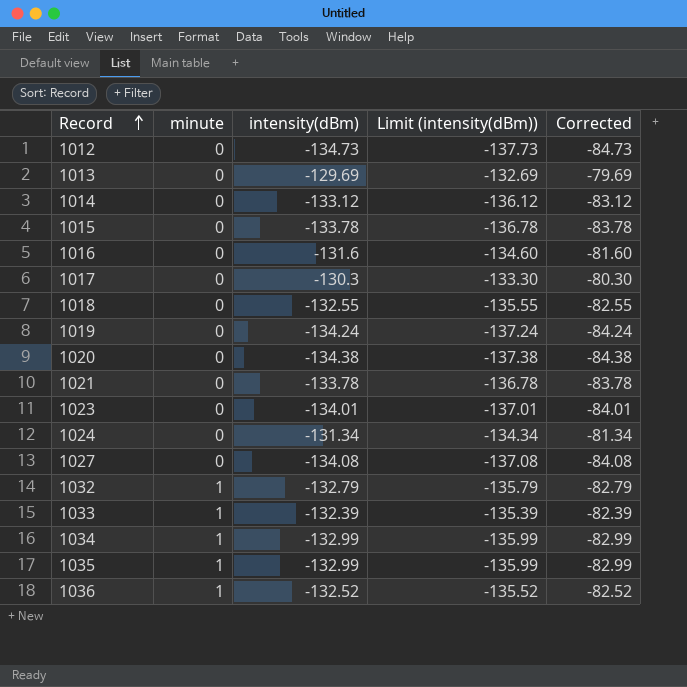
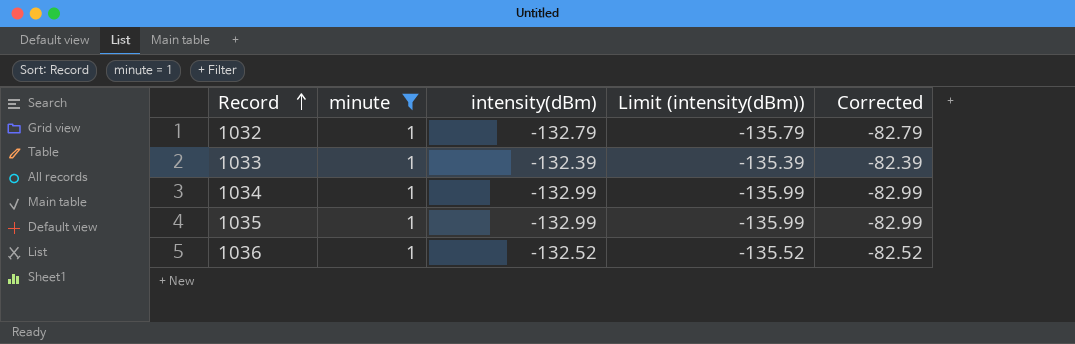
filter: none -> minute = 1

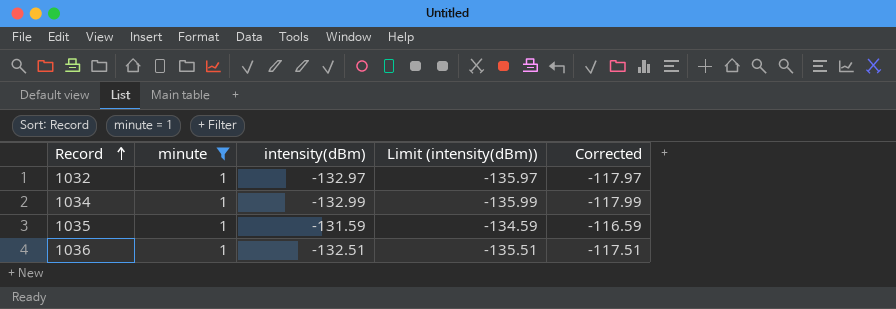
column Corrected | formula: [intensity(dBm)] + 50 -> [intensity(dBm)] + 15
row 1033: 1 | -132.39 | -135.39 | -82.39 -> none
1032 | intensity(dBm): -132.79 -> -132.97
1032 | Limit (intensity(dBm)): -135.79 -> -135.97
1035 | intensity(dBm): -132.99 -> -131.59
1035 | Limit (intensity(dBm)): -135.99 -> -134.59
1036 | intensity(dBm): -132.52 -> -132.51
1036 | Limit (intensity(dBm)): -135.52 -> -135.51

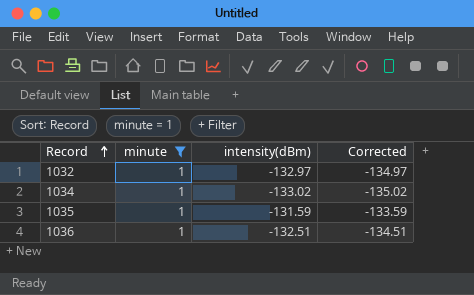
column Limit (intensity(dBm)) | formula: [intensity(dBm)] - 3 -> none
column Corrected | formula: [intensity(dBm)] + 15 -> [intensity(dBm)] - 2
1034 | intensity(dBm): -132.99 -> -133.02

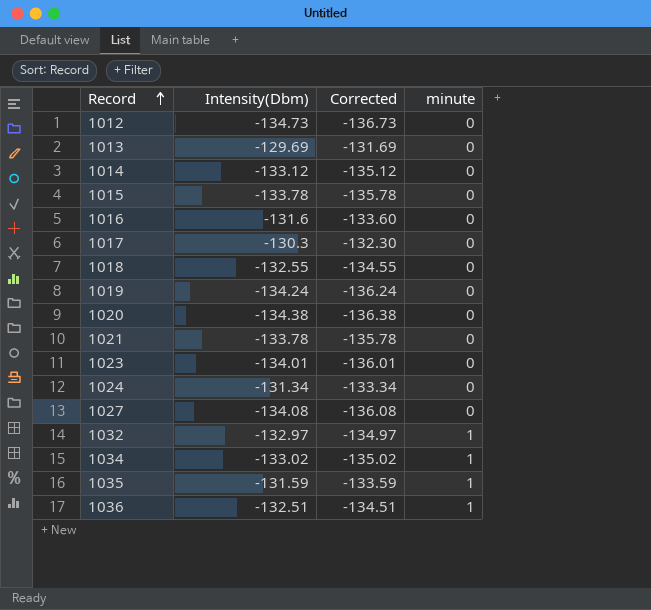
filter: minute = 1 -> none
column name: intensity(dBm) -> Intensity(Dbm)
column minute | position: 2 -> 4

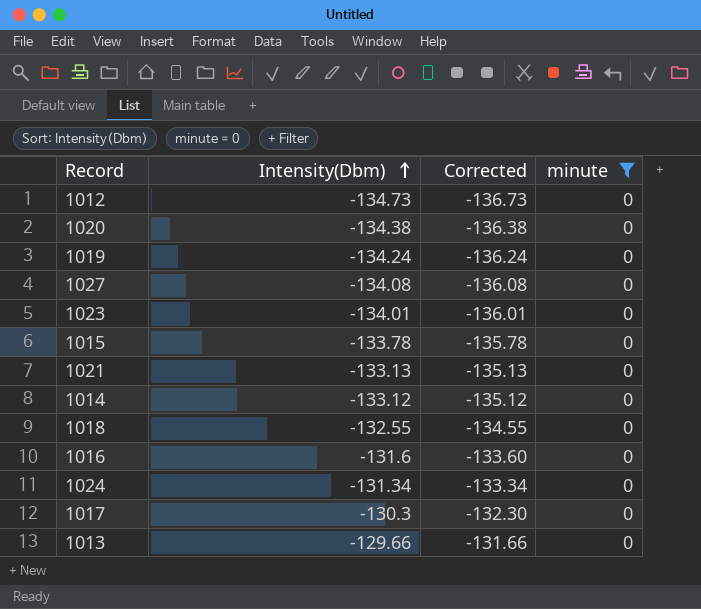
filter: none -> minute = 0
row order: Record ascending -> Intensity(Dbm) ascending
1021 | Intensity(Dbm): -133.78 -> -133.13
1021 | Corrected: -135.78 -> -135.13
1013 | Intensity(Dbm): -129.69 -> -129.66
1013 | Corrected: -131.69 -> -131.66

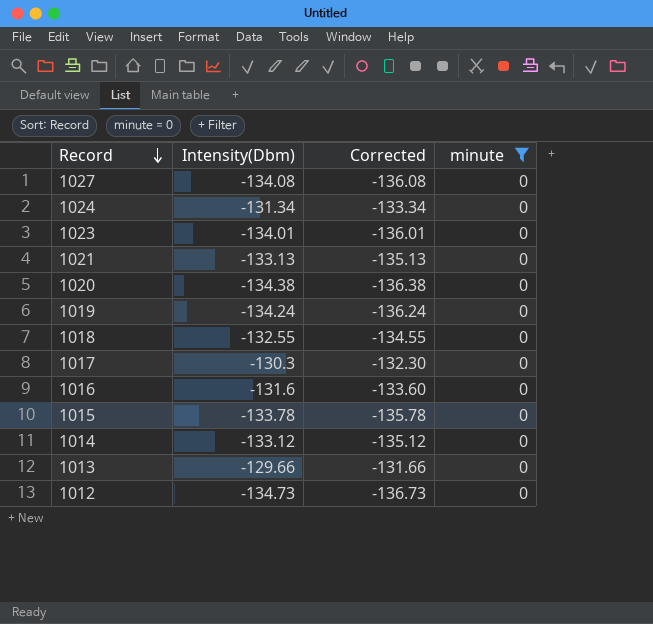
row order: Intensity(Dbm) ascending -> Record descending

